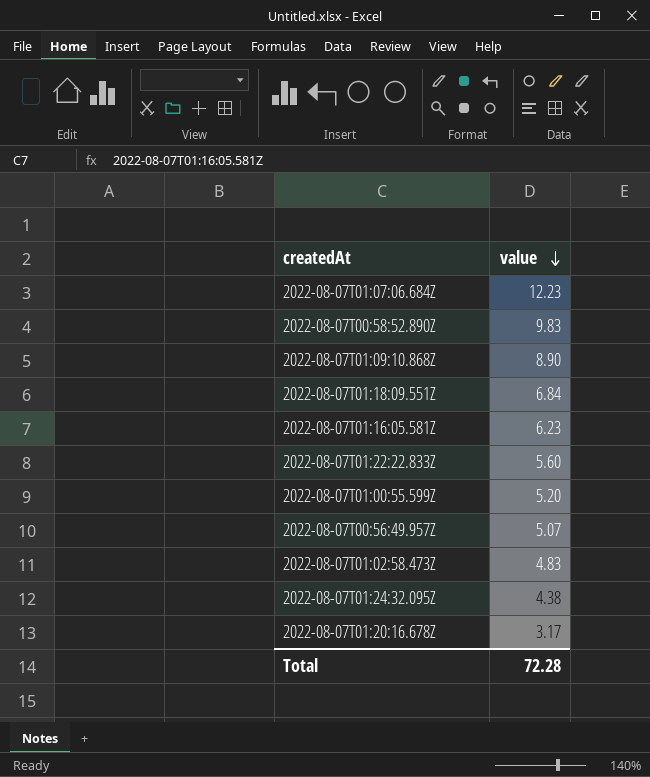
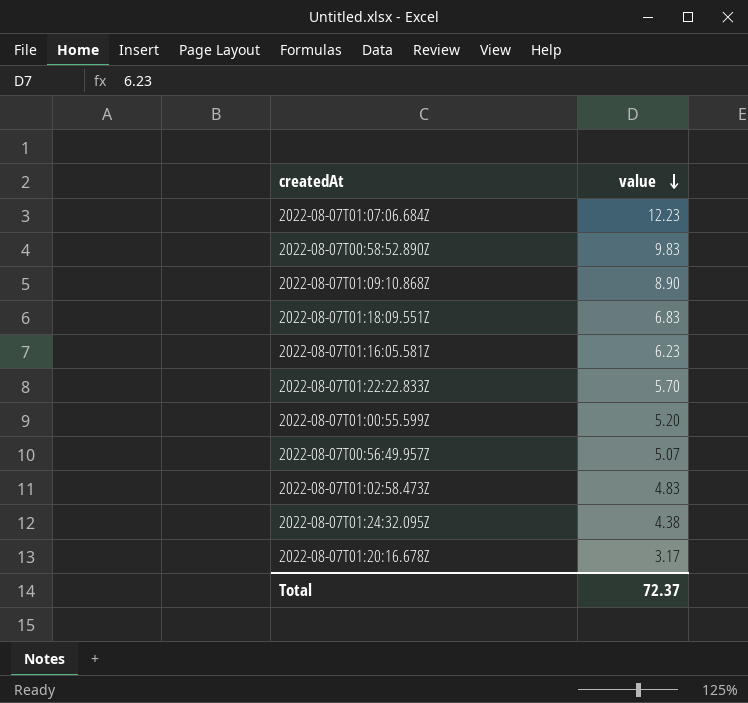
2022-08-07T01:18:09.551Z | value: 6.84 -> 6.83
2022-08-07T01:22:22.833Z | value: 5.60 -> 5.70
Total | value: 72.28 -> 72.37

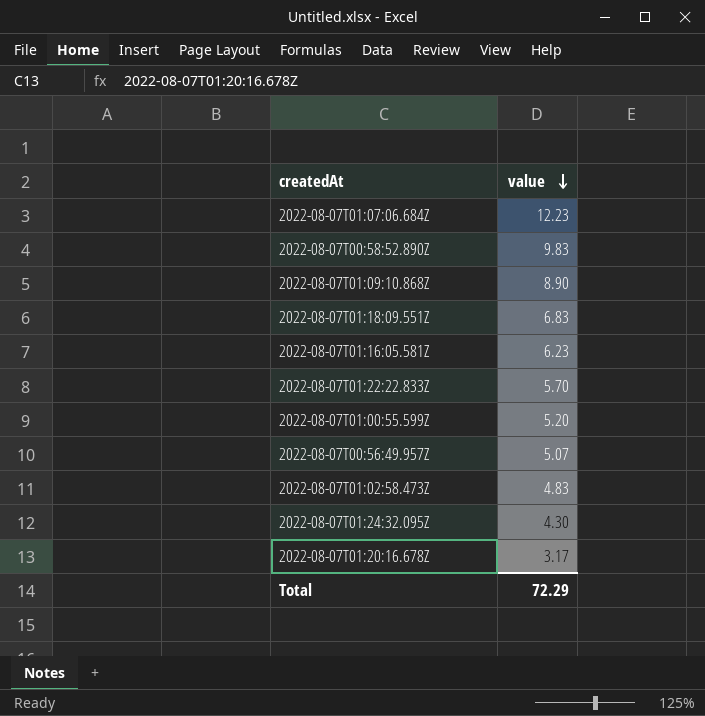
2022-08-07T01:24:32.095Z | value: 4.38 -> 4.30
Total | value: 72.37 -> 72.29

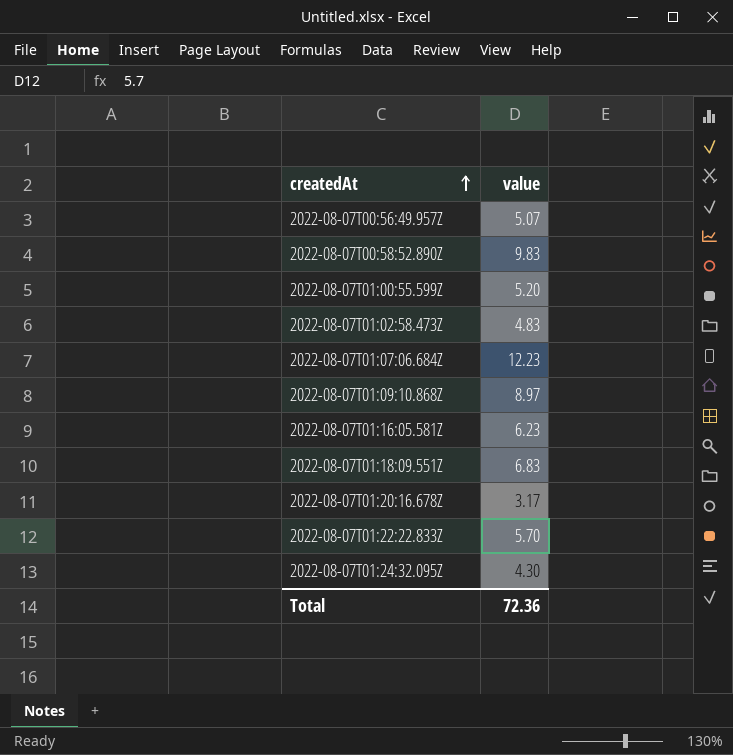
row order: value descending -> createdAt ascending
2022-08-07T01:09:10.868Z | value: 8.90 -> 8.97
Total | value: 72.29 -> 72.36

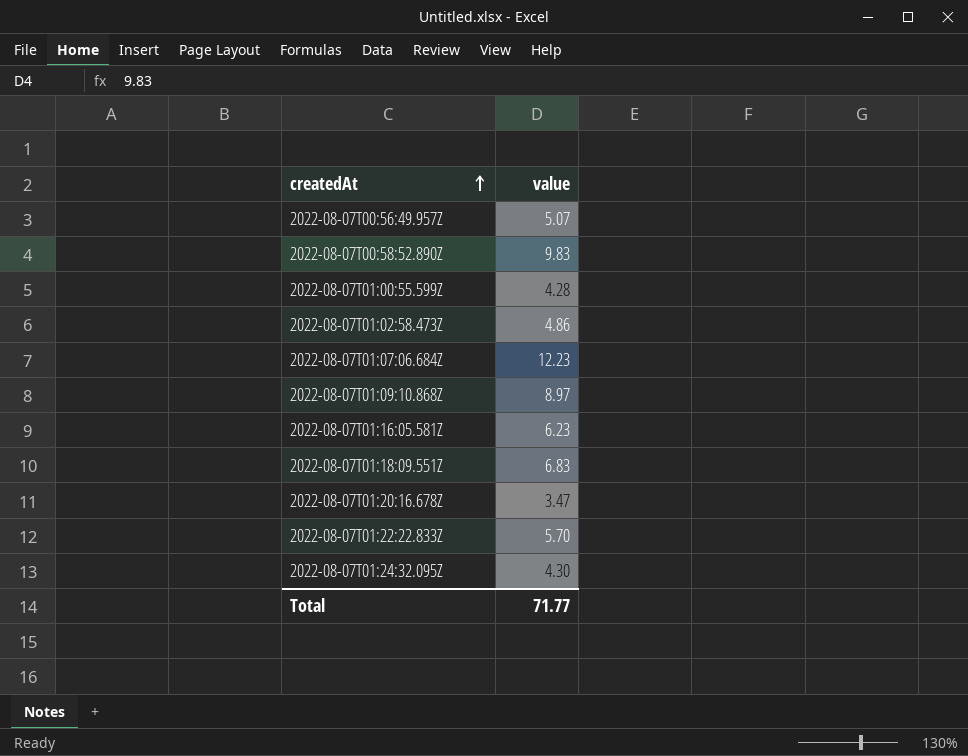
2022-08-07T01:00:55.599Z | value: 5.20 -> 4.28
2022-08-07T01:02:58.473Z | value: 4.83 -> 4.86
2022-08-07T01:20:16.678Z | value: 3.17 -> 3.47
Total | value: 72.36 -> 71.77

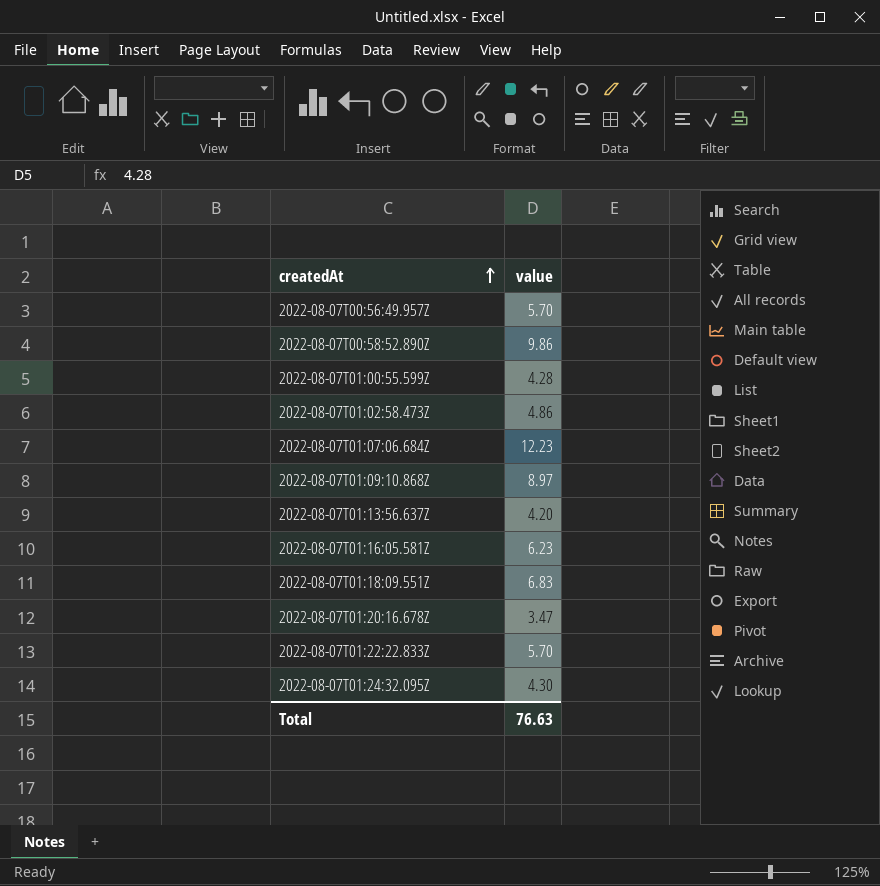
2022-08-07T00:56:49.957Z | value: 5.07 -> 5.70
2022-08-07T00:58:52.890Z | value: 9.83 -> 9.86
row 2022-08-07T01:13:56.637Z: none -> 4.20
Total | value: 71.77 -> 76.63

